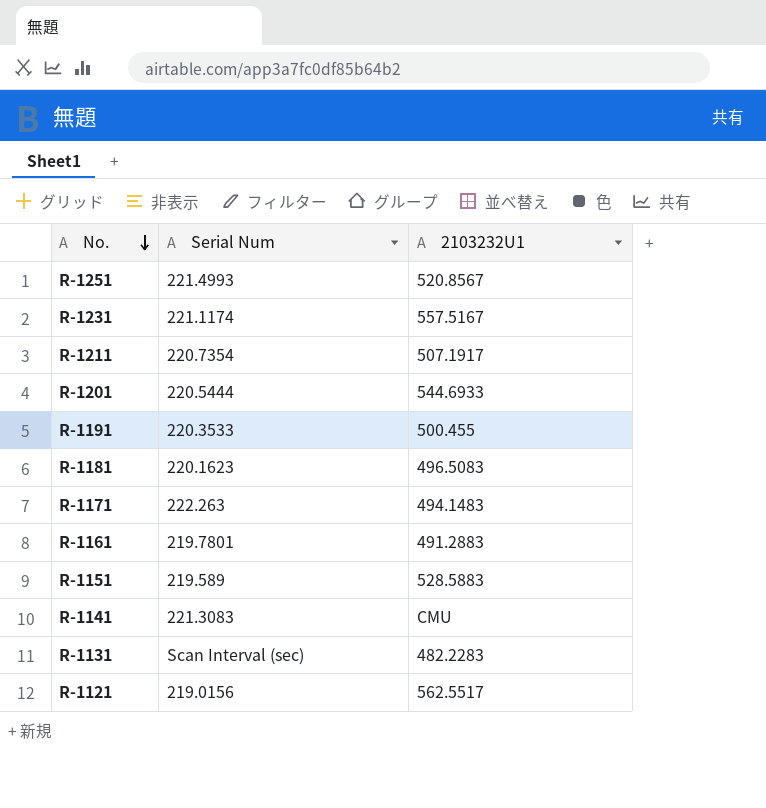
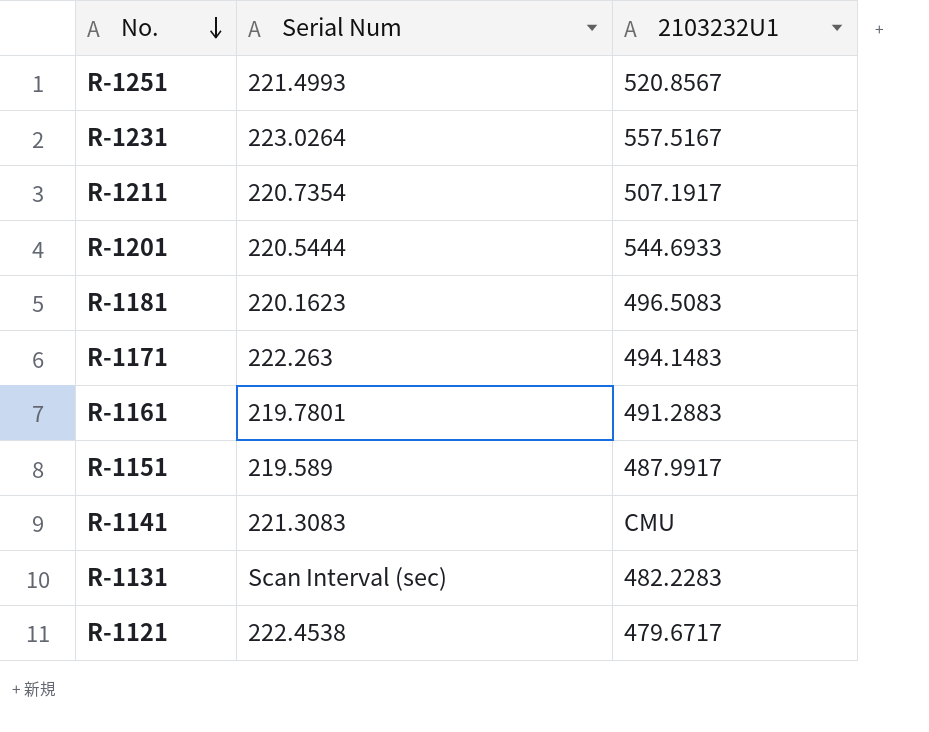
row R-1191: 220.3533 | 500.455 -> none
R-1231 | Serial Num: 221.1174 -> 223.0264
R-1151 | 2103232U1: 528.5883 -> 487.9917
R-1121 | Serial Num: 219.0156 -> 222.4538
R-1121 | 2103232U1: 562.5517 -> 479.6717

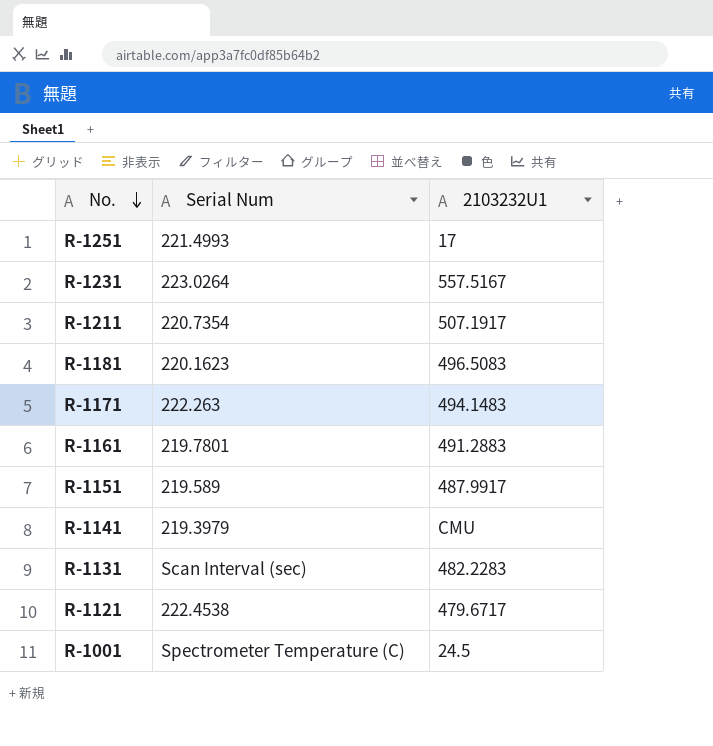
row R-1201: 220.5444 | 544.6933 -> none
R-1251 | 2103232U1: 520.8567 -> 17
R-1141 | Serial Num: 221.3083 -> 219.3979
row R-1001: none -> Spectrometer Temperature (C) | 24.5

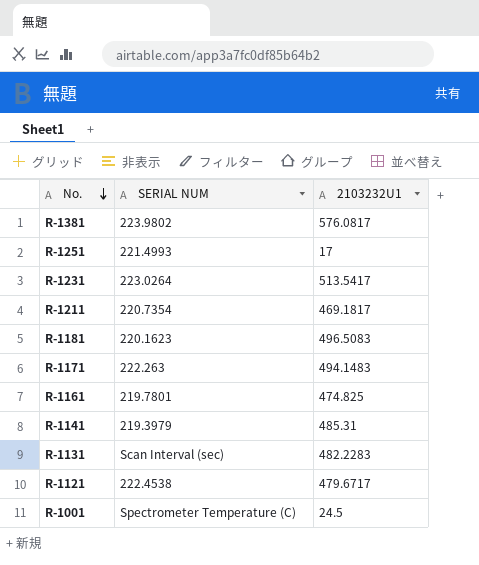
column name: Serial Num -> SERIAL NUM
row R-1151: 219.589 | 487.9917 -> none
row R-1381: none -> 223.9802 | 576.0817
R-1231 | 2103232U1: 557.5167 -> 513.5417
R-1211 | 2103232U1: 507.1917 -> 469.1817
R-1161 | 2103232U1: 491.2883 -> 474.825
R-1141 | 2103232U1: CMU -> 485.31

